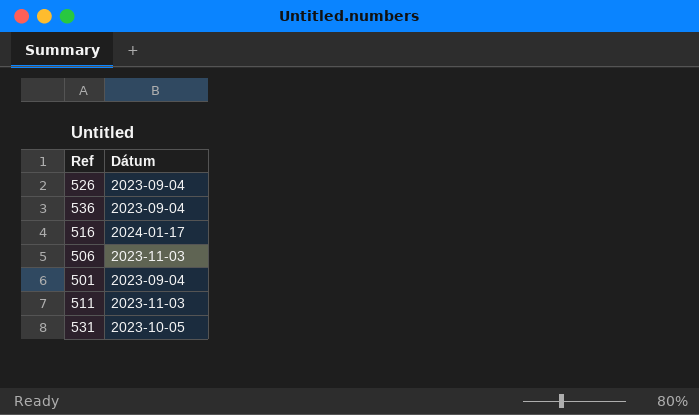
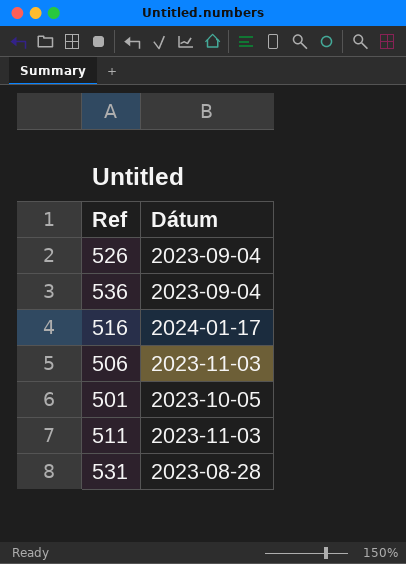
501 | Dátum: 2023-09-04 -> 2023-10-05
531 | Dátum: 2023-10-05 -> 2023-08-28

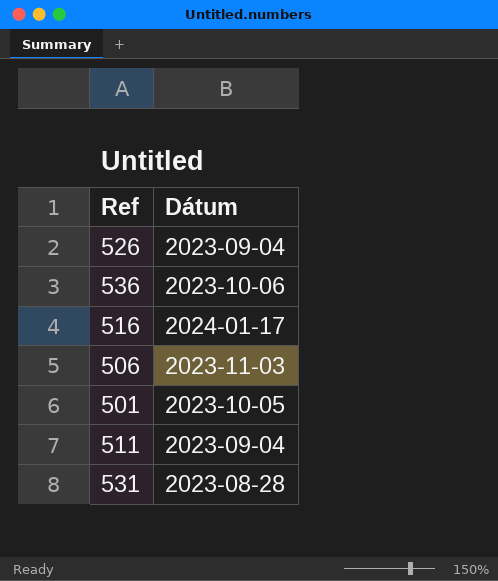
536 | Dátum: 2023-09-04 -> 2023-10-06
511 | Dátum: 2023-11-03 -> 2023-09-04

